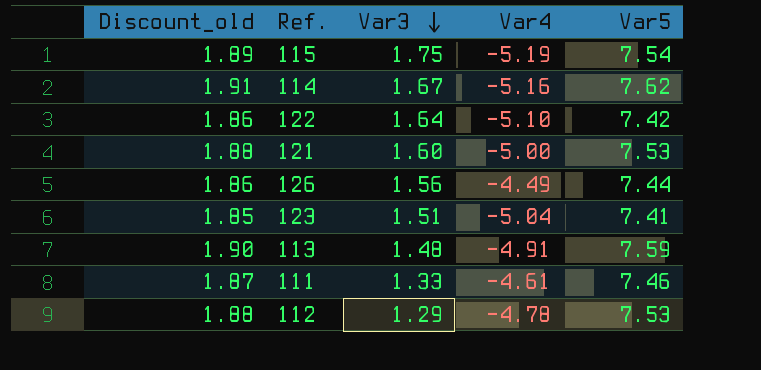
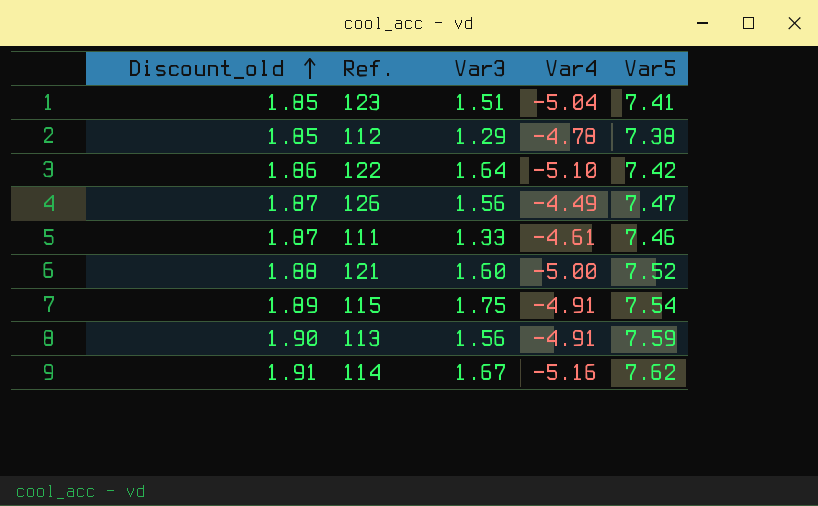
row order: Var3 descending -> Discount_old ascending
112 | Discount_old: 1.88 -> 1.85
112 | Var5: 7.53 -> 7.38
126 | Discount_old: 1.86 -> 1.87
126 | Var5: 7.44 -> 7.47
121 | Var5: 7.53 -> 7.52
115 | Var4: -5.19 -> -4.91
113 | Var3: 1.48 -> 1.56

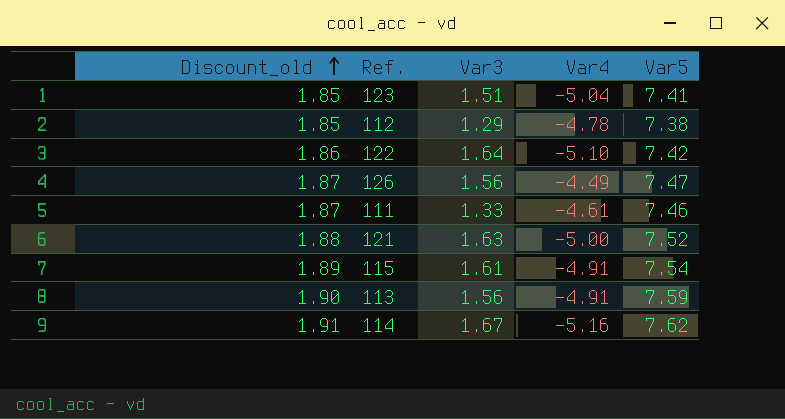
121 | Var3: 1.60 -> 1.63
115 | Var3: 1.75 -> 1.61

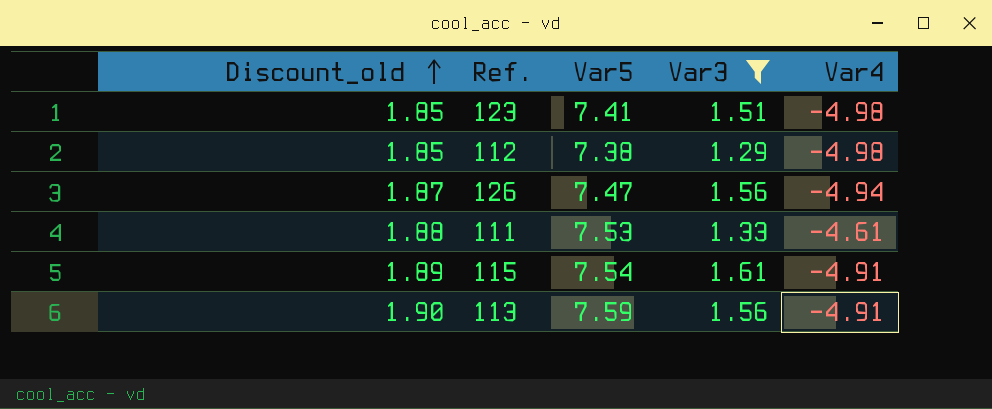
filter: none -> Var3 <= 1.61
column Var5 | position: 5 -> 3
123 | Var4: -5.04 -> -4.98
112 | Var4: -4.78 -> -4.98
126 | Var4: -4.49 -> -4.94
111 | Discount_old: 1.87 -> 1.88
111 | Var5: 7.46 -> 7.53

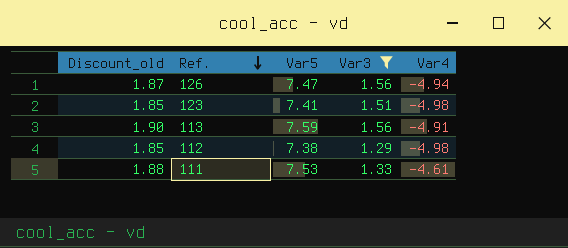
row order: Discount_old ascending -> Ref. descending
row 115: 1.89 | 7.54 | 1.61 | -4.91 -> none

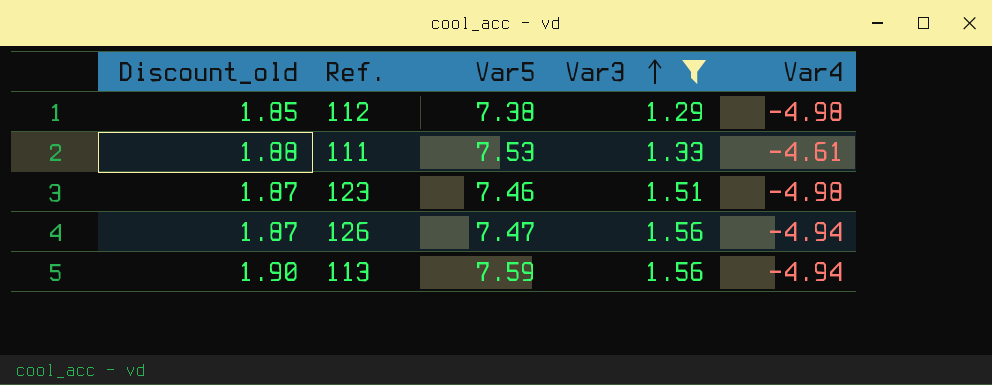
row order: Ref. descending -> Var3 ascending
123 | Discount_old: 1.85 -> 1.87
123 | Var5: 7.41 -> 7.46
113 | Var4: -4.91 -> -4.94

